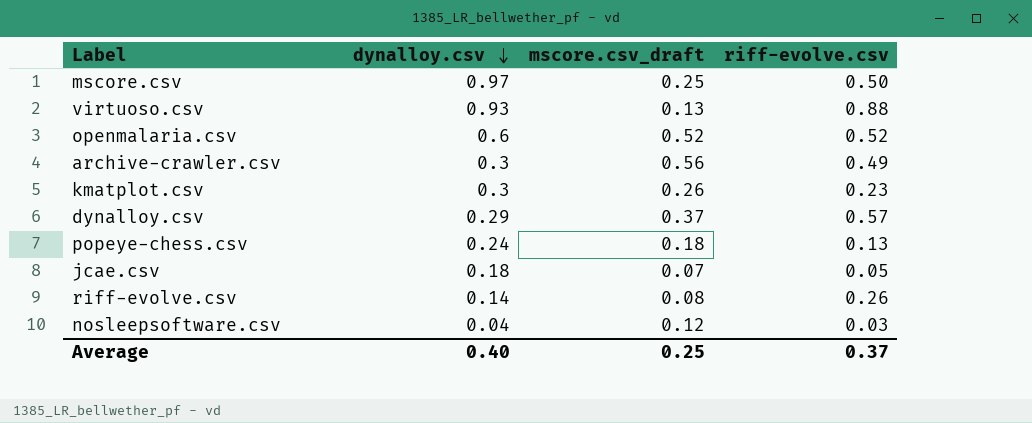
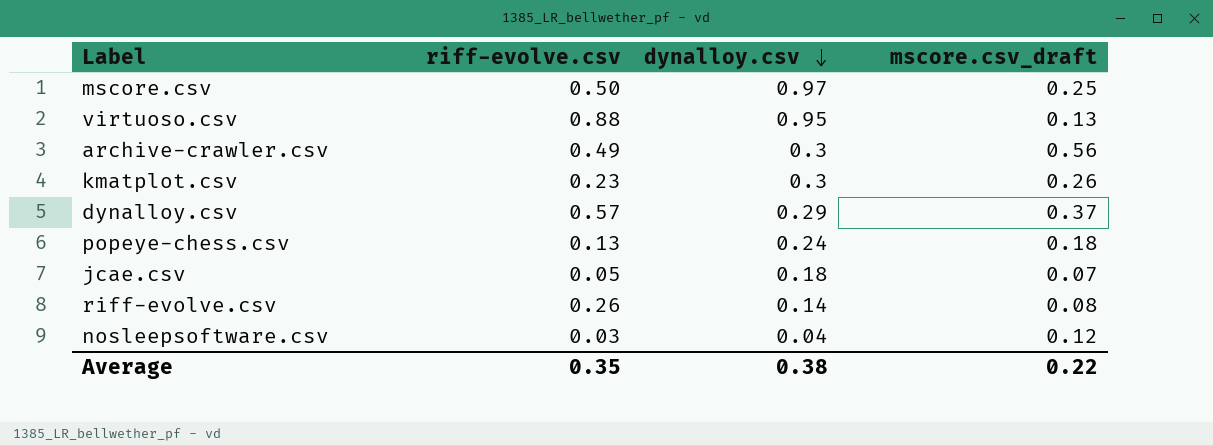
column riff-evolve.csv | position: 4 -> 2
row openmalaria.csv: 0.6 | 0.52 | 0.52 -> none
virtuoso.csv | dynalloy.csv: 0.93 -> 0.95
Average | riff-evolve.csv: 0.37 -> 0.35
Average | dynalloy.csv: 0.40 -> 0.38
Average | mscore.csv_draft: 0.25 -> 0.22

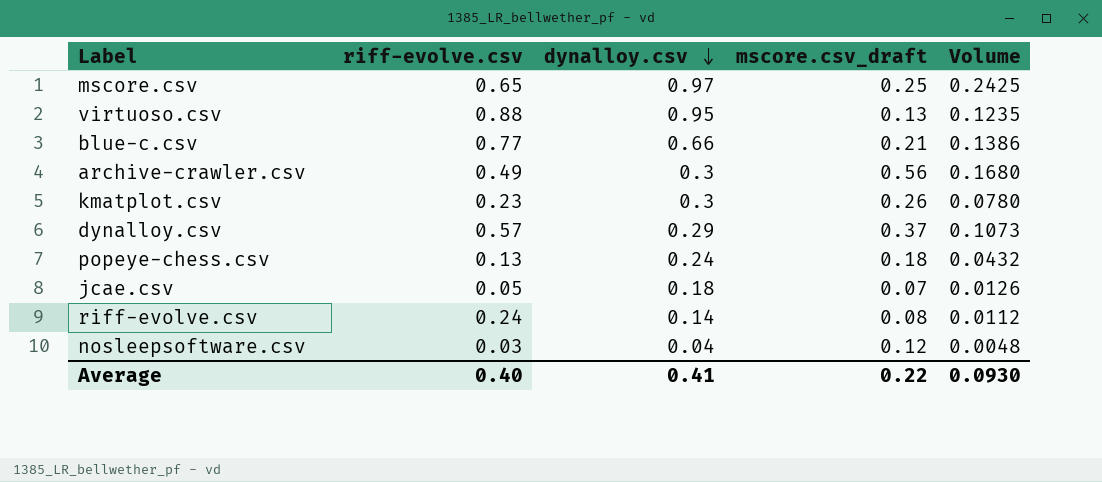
column Volume | formula: none -> [dynalloy.csv] * [mscore.csv_draft]
mscore.csv | riff-evolve.csv: 0.50 -> 0.65
row blue-c.csv: none -> 0.77 | 0.66 | 0.21 | 0.1386
riff-evolve.csv | riff-evolve.csv: 0.26 -> 0.24
Average | riff-evolve.csv: 0.35 -> 0.40
Average | dynalloy.csv: 0.38 -> 0.41

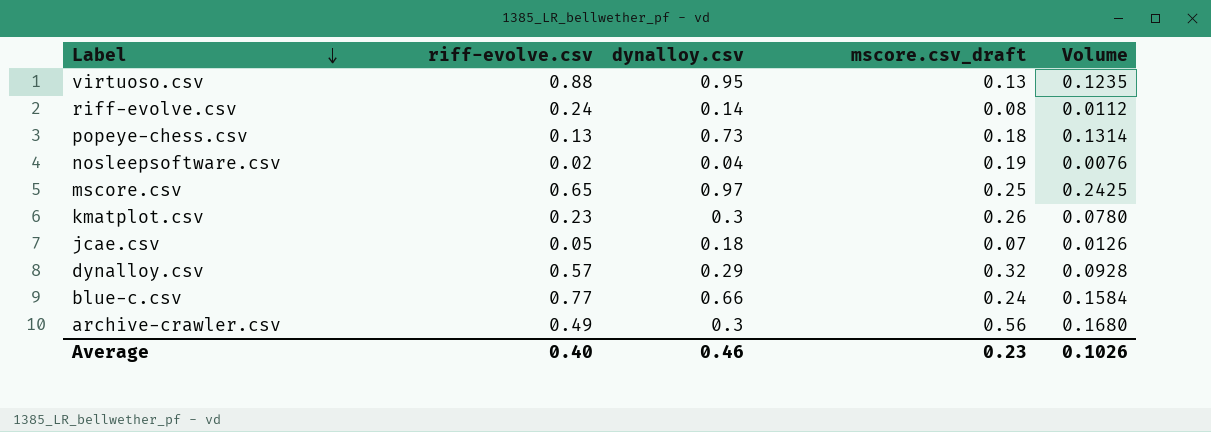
row order: dynalloy.csv descending -> Label descending
popeye-chess.csv | dynalloy.csv: 0.24 -> 0.73
popeye-chess.csv | Volume: 0.0432 -> 0.1314
nosleepsoftware.csv | riff-evolve.csv: 0.03 -> 0.02
nosleepsoftware.csv | mscore.csv_draft: 0.12 -> 0.19
nosleepsoftware.csv | Volume: 0.0048 -> 0.0076
dynalloy.csv | mscore.csv_draft: 0.37 -> 0.32
dynalloy.csv | Volume: 0.1073 -> 0.0928
blue-c.csv | mscore.csv_draft: 0.21 -> 0.24
blue-c.csv | Volume: 0.1386 -> 0.1584
Average | dynalloy.csv: 0.41 -> 0.46
Average | mscore.csv_draft: 0.22 -> 0.23
Average | Volume: 0.0930 -> 0.1026

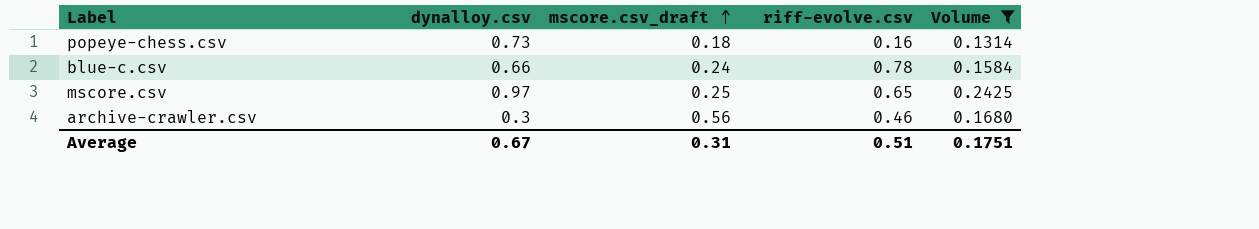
filter: none -> Volume >= 0.1314
row order: Label descending -> mscore.csv_draft ascending
column riff-evolve.csv | position: 2 -> 4
popeye-chess.csv | riff-evolve.csv: 0.13 -> 0.16
blue-c.csv | riff-evolve.csv: 0.77 -> 0.78
archive-crawler.csv | riff-evolve.csv: 0.49 -> 0.46
Average | dynalloy.csv: 0.46 -> 0.67
Average | mscore.csv_draft: 0.23 -> 0.31
Average | riff-evolve.csv: 0.40 -> 0.51
Average | Volume: 0.1026 -> 0.1751

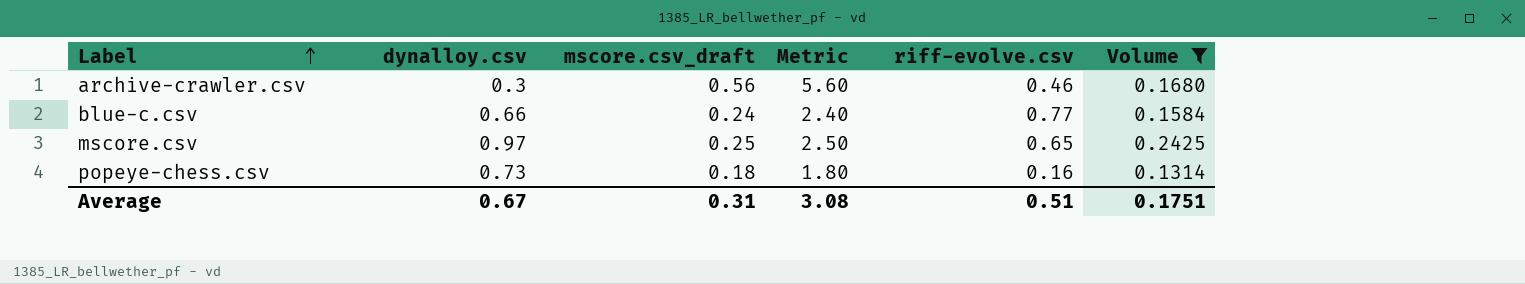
row order: mscore.csv_draft ascending -> Label ascending
column Metric | formula: none -> [mscore.csv_draft] * 10
blue-c.csv | riff-evolve.csv: 0.78 -> 0.77

